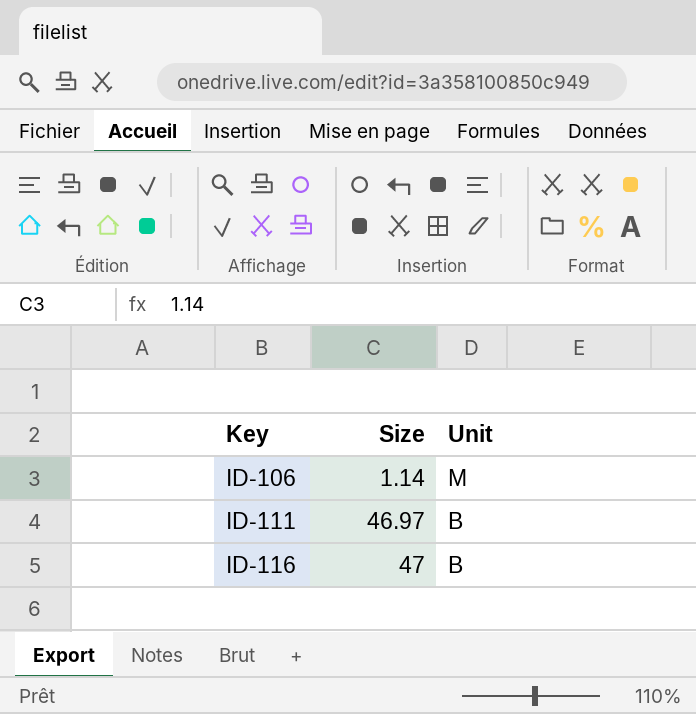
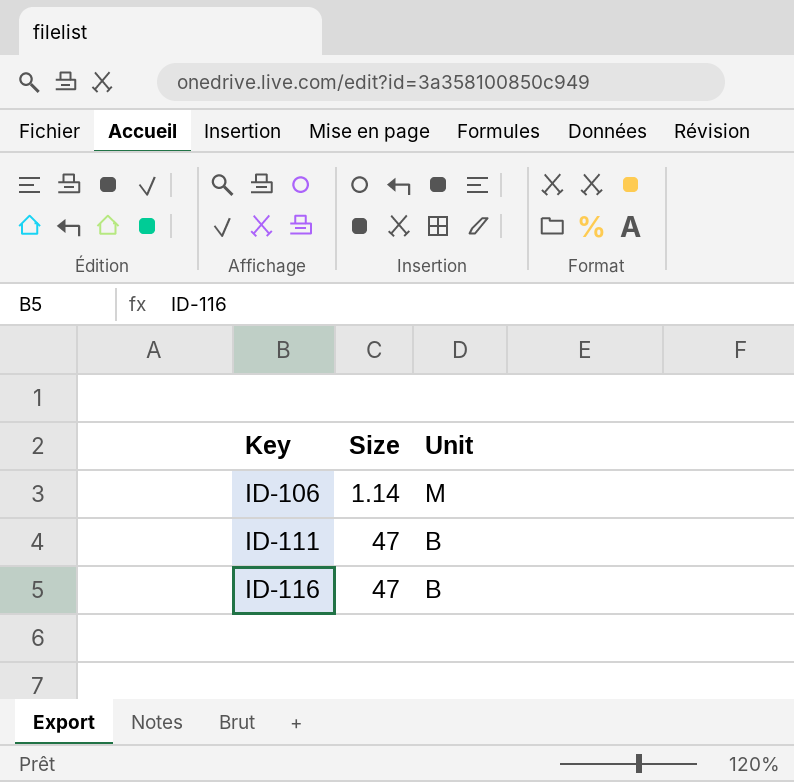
ID-111 | Size: 46.97 -> 47

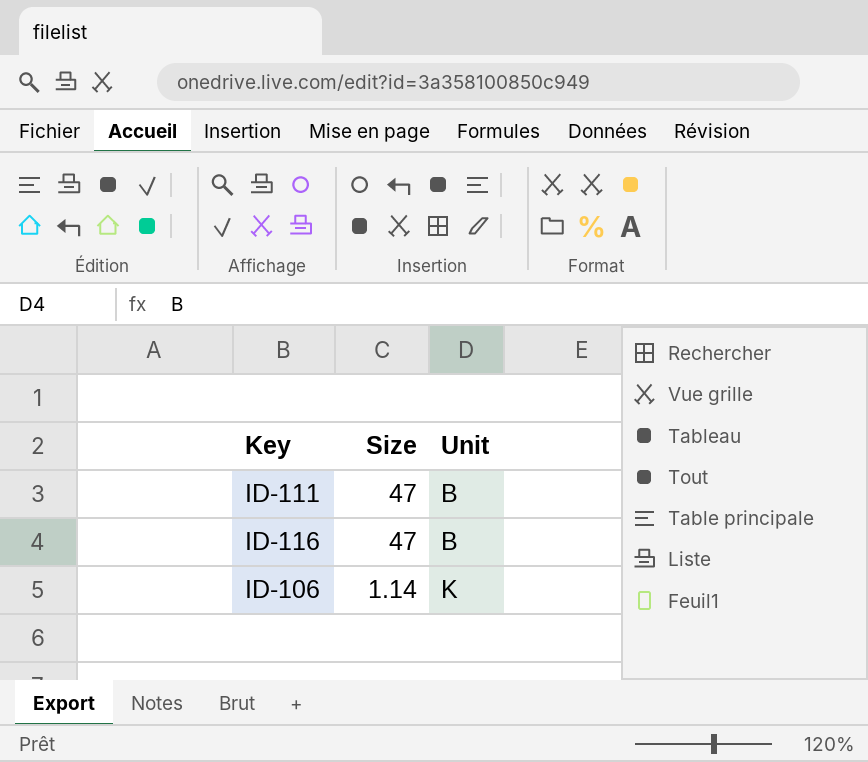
row order: Key ascending -> Size descending
ID-106 | Unit: M -> K

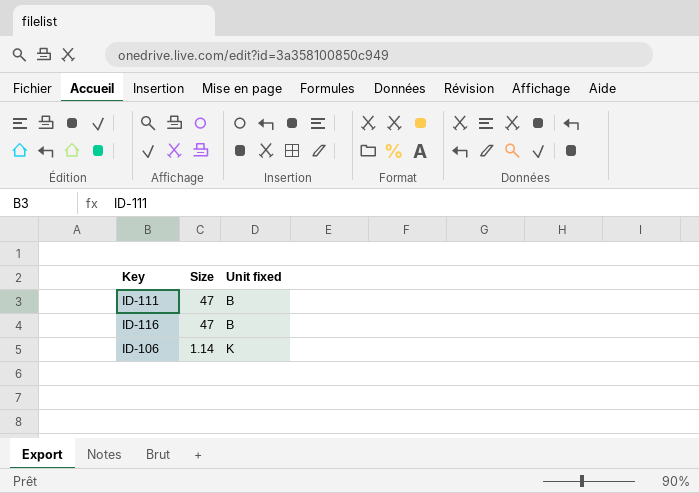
column name: Unit -> Unit fixed

